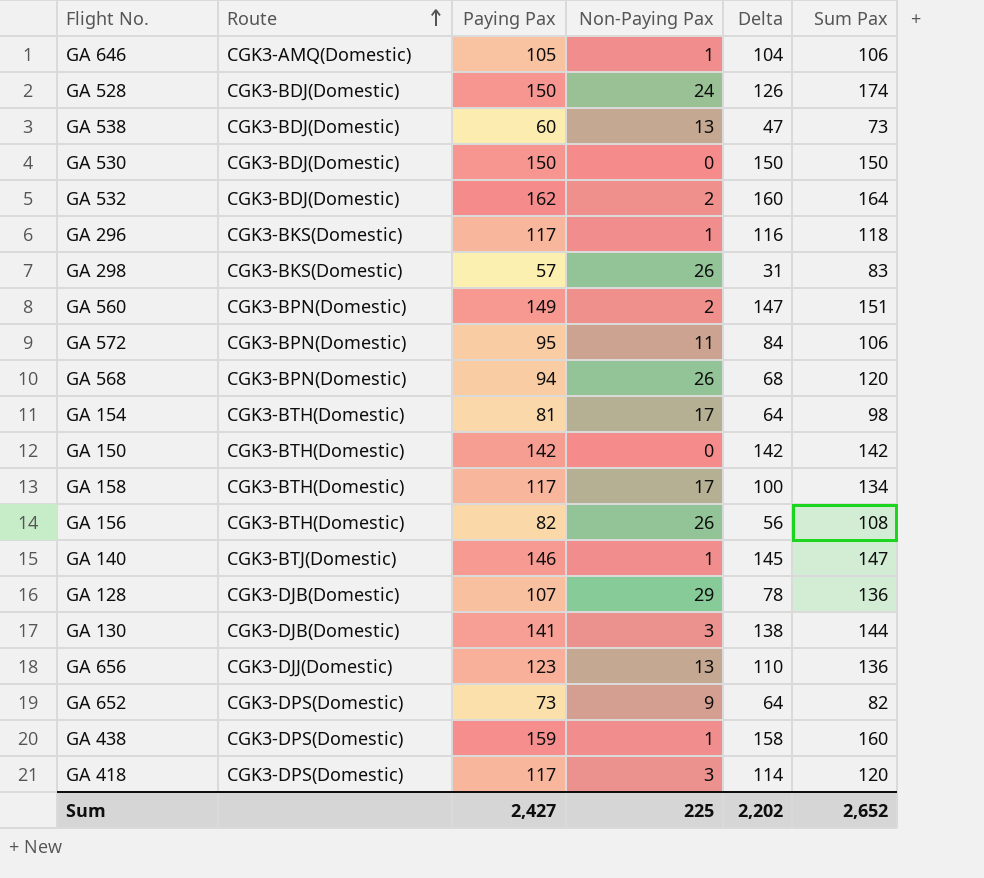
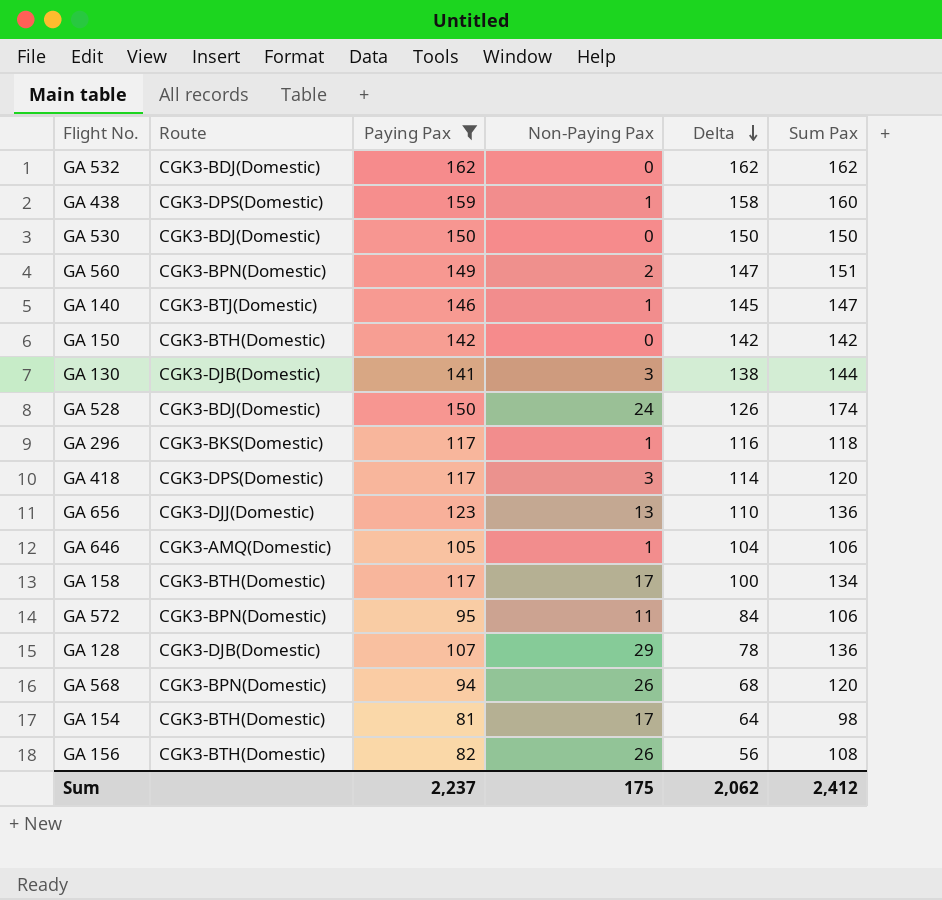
filter: none -> Paying Pax >= 81
row order: Route ascending -> Delta descending
GA 532 | Non-Paying Pax: 2 -> 0
GA 532 | Delta: 160 -> 162
GA 532 | Sum Pax: 164 -> 162
Sum | Paying Pax: 2,427 -> 2,237
Sum | Non-Paying Pax: 225 -> 175
Sum | Delta: 2,202 -> 2,062
Sum | Sum Pax: 2,652 -> 2,412

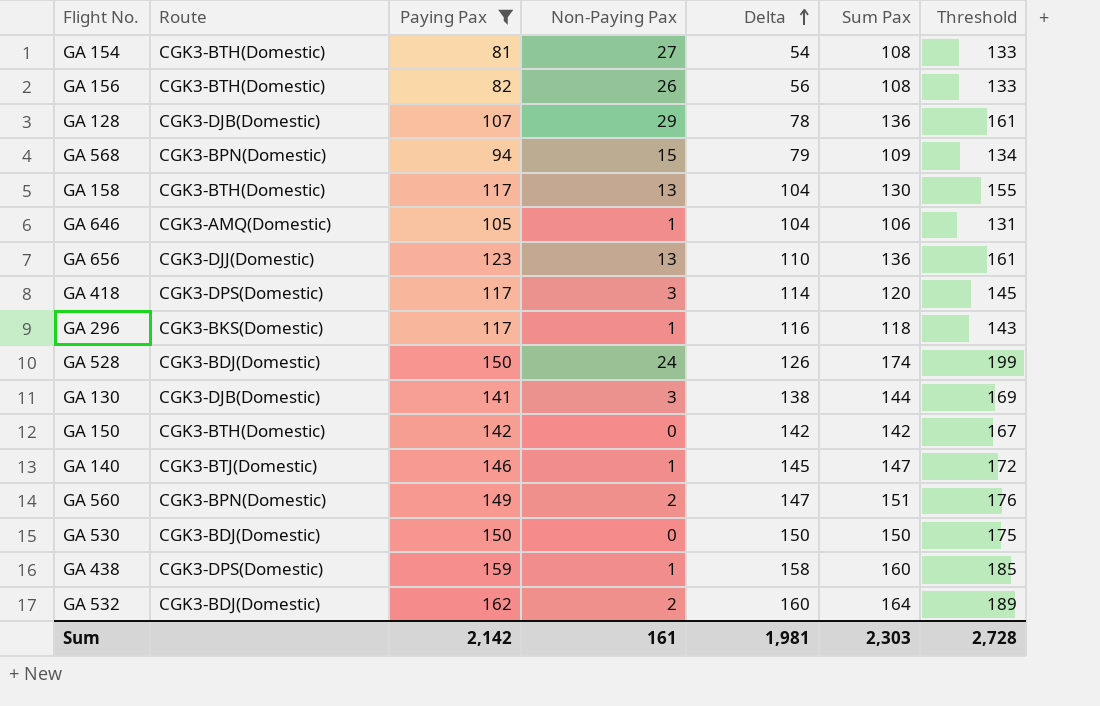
row order: Delta descending -> Delta ascending
column Threshold | formula: none -> [Sum Pax] + 25
row GA 572: CGK3-BPN(Domestic) | 95 | 11 | 84 | 106 -> none
GA 154 | Non-Paying Pax: 17 -> 27
GA 154 | Delta: 64 -> 54
GA 154 | Sum Pax: 98 -> 108
GA 568 | Non-Paying Pax: 26 -> 15
GA 568 | Delta: 68 -> 79
GA 568 | Sum Pax: 120 -> 109
GA 158 | Non-Paying Pax: 17 -> 13
GA 158 | Delta: 100 -> 104
GA 158 | Sum Pax: 134 -> 130
GA 532 | Non-Paying Pax: 0 -> 2
GA 532 | Delta: 162 -> 160
GA 532 | Sum Pax: 162 -> 164
Sum | Paying Pax: 2,237 -> 2,142
Sum | Non-Paying Pax: 175 -> 161
Sum | Delta: 2,062 -> 1,981
Sum | Sum Pax: 2,412 -> 2,303

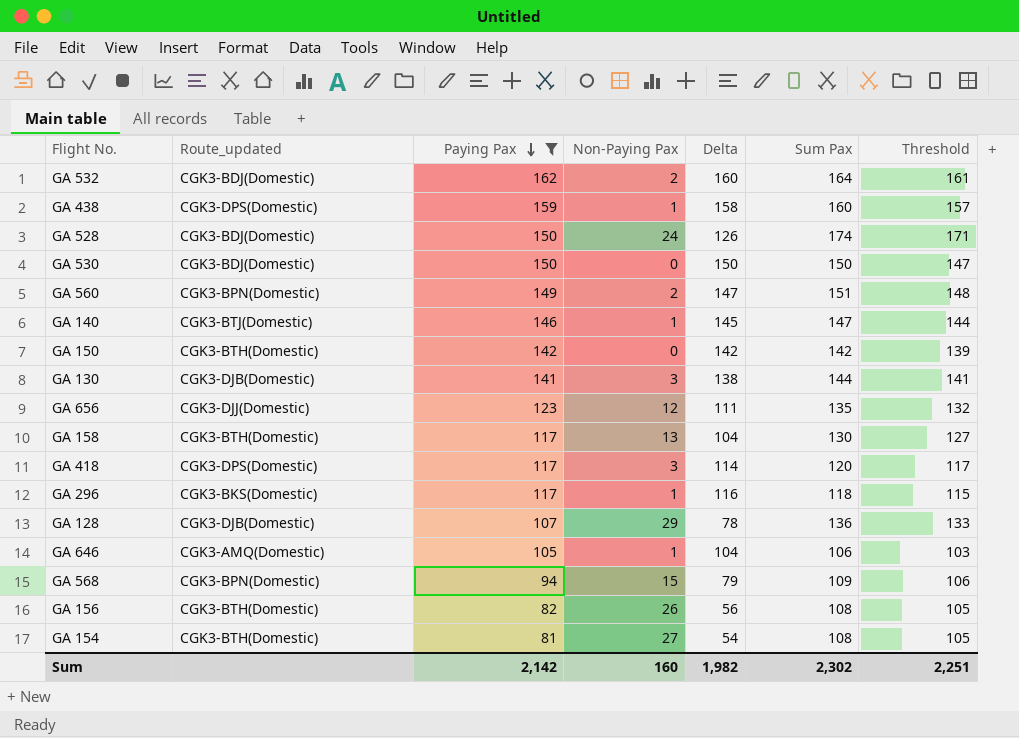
row order: Delta ascending -> Paying Pax descending
column name: Route -> Route_updated
column Threshold | formula: [Sum Pax] + 25 -> [Sum Pax] - 3
GA 656 | Non-Paying Pax: 13 -> 12
GA 656 | Delta: 110 -> 111
GA 656 | Sum Pax: 136 -> 135
Sum | Non-Paying Pax: 161 -> 160
Sum | Delta: 1,981 -> 1,982
Sum | Sum Pax: 2,303 -> 2,302
Sum | Threshold: 2,728 -> 2,251

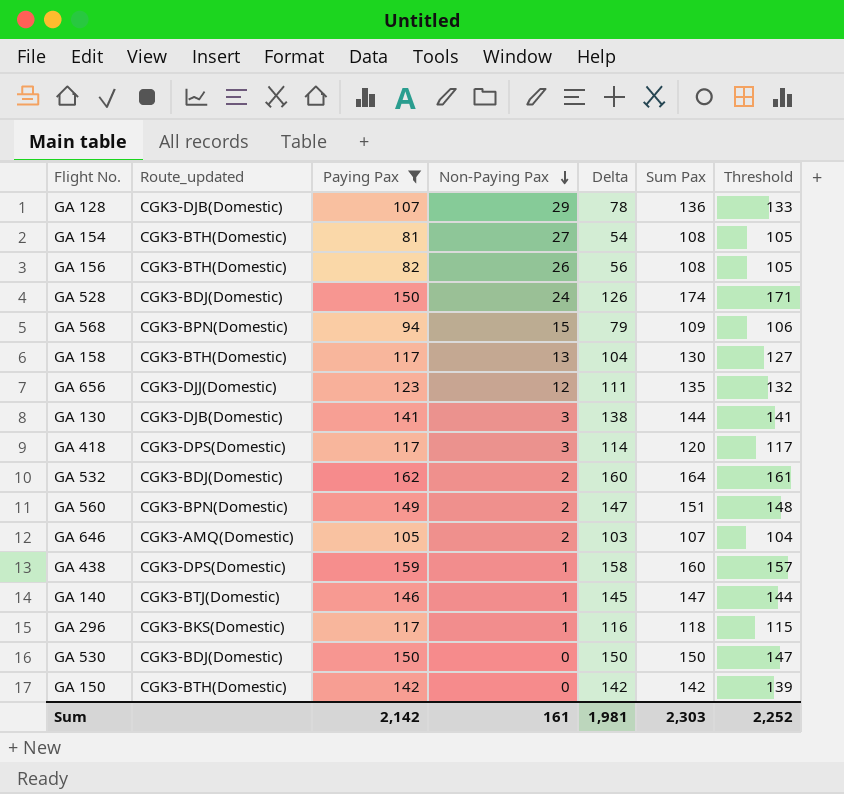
row order: Paying Pax descending -> Non-Paying Pax descending
GA 646 | Non-Paying Pax: 1 -> 2
GA 646 | Delta: 104 -> 103
GA 646 | Sum Pax: 106 -> 107
GA 646 | Threshold: 103 -> 104
Sum | Non-Paying Pax: 160 -> 161
Sum | Delta: 1,982 -> 1,981
Sum | Sum Pax: 2,302 -> 2,303
Sum | Threshold: 2,251 -> 2,252

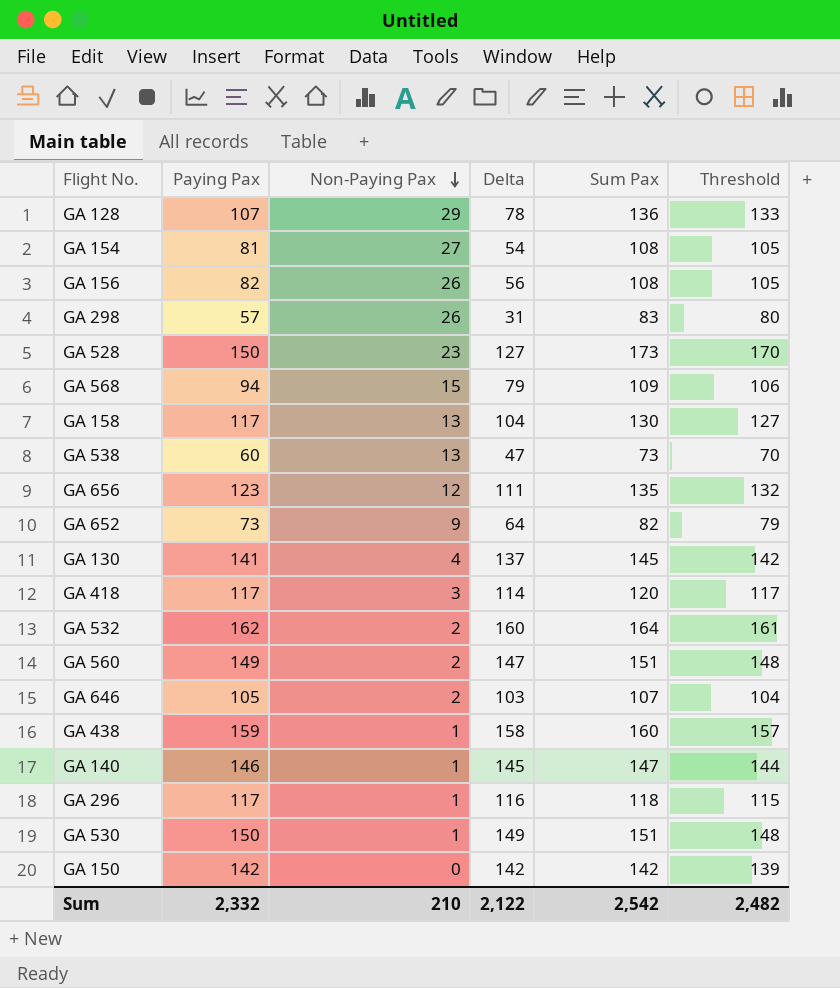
filter: Paying Pax >= 81 -> none
column Route_updated | position: 2 -> none
GA 528 | Non-Paying Pax: 24 -> 23
GA 528 | Delta: 126 -> 127
GA 528 | Sum Pax: 174 -> 173
GA 528 | Threshold: 171 -> 170
GA 130 | Non-Paying Pax: 3 -> 4
GA 130 | Delta: 138 -> 137
GA 130 | Sum Pax: 144 -> 145
GA 130 | Threshold: 141 -> 142
GA 530 | Non-Paying Pax: 0 -> 1
GA 530 | Delta: 150 -> 149
GA 530 | Sum Pax: 150 -> 151
GA 530 | Threshold: 147 -> 148
Sum | Paying Pax: 2,142 -> 2,332
Sum | Non-Paying Pax: 161 -> 210
Sum | Delta: 1,981 -> 2,122
Sum | Sum Pax: 2,303 -> 2,542
Sum | Threshold: 2,252 -> 2,482

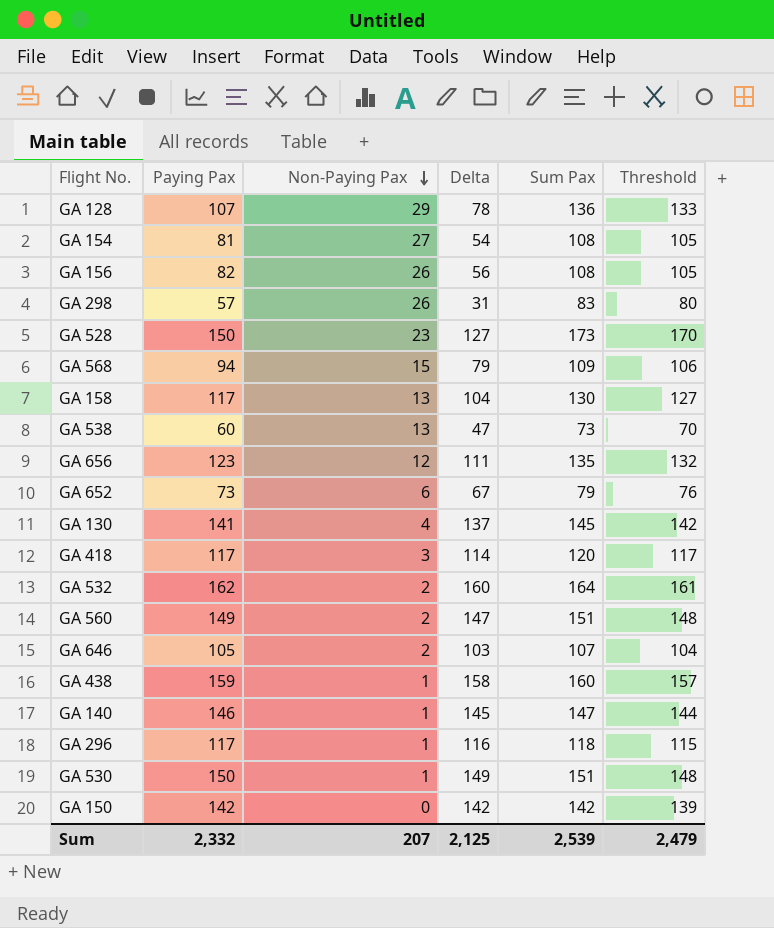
GA 652 | Non-Paying Pax: 9 -> 6
GA 652 | Delta: 64 -> 67
GA 652 | Sum Pax: 82 -> 79
GA 652 | Threshold: 79 -> 76
Sum | Non-Paying Pax: 210 -> 207
Sum | Delta: 2,122 -> 2,125
Sum | Sum Pax: 2,542 -> 2,539
Sum | Threshold: 2,482 -> 2,479

